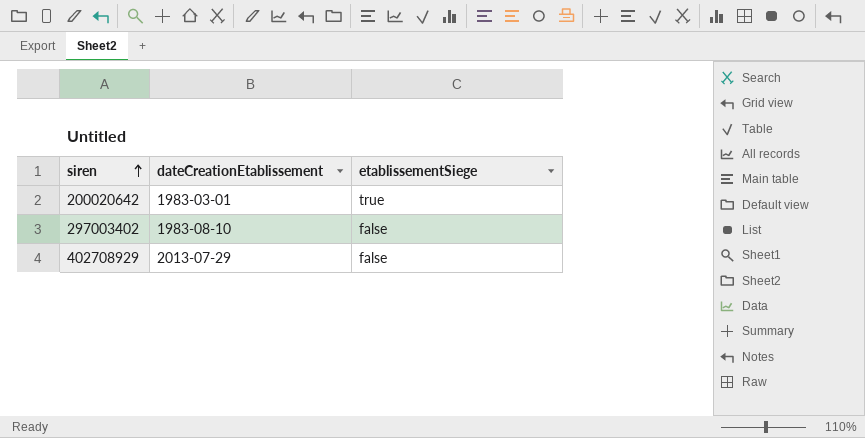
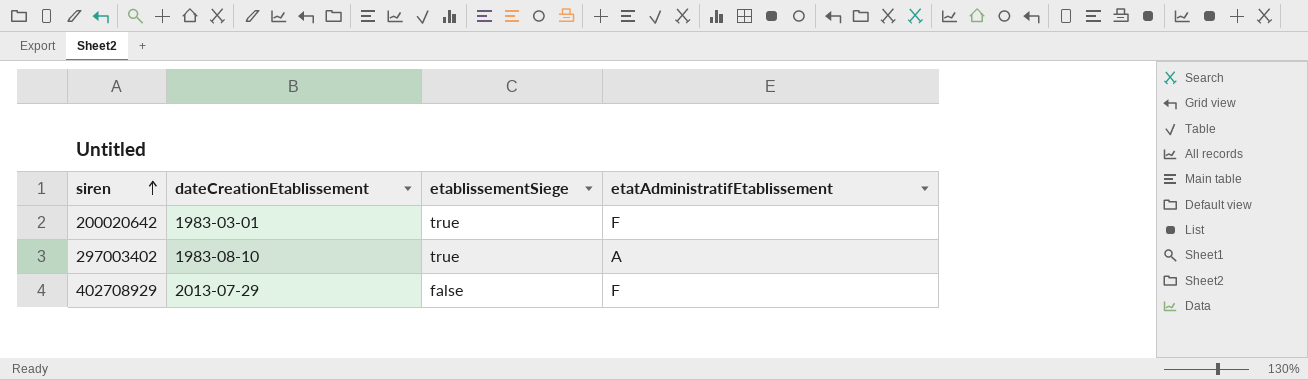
column etatAdministratifEtablissement | position: none -> 4
297003402 | etablissementSiege: false -> true

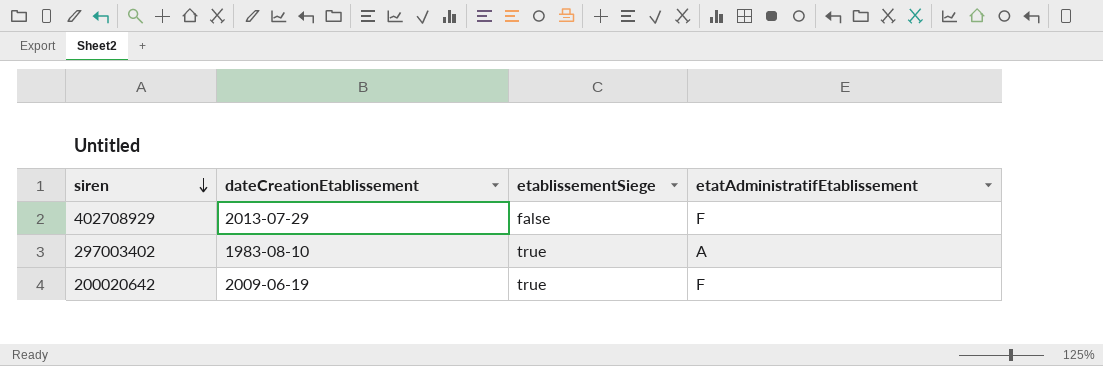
row order: siren ascending -> siren descending
200020642 | dateCreationEtablissement: 1983-03-01 -> 2009-06-19

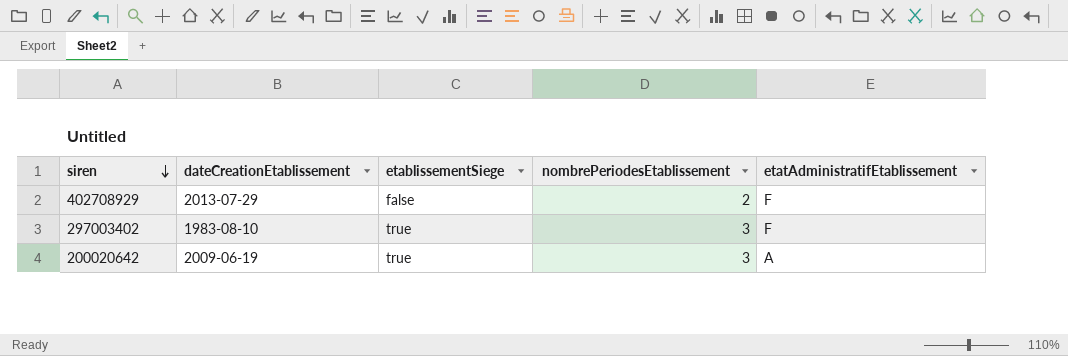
column nombrePeriodesEtablissement | position: none -> 4
297003402 | etatAdministratifEtablissement: A -> F
200020642 | etatAdministratifEtablissement: F -> A

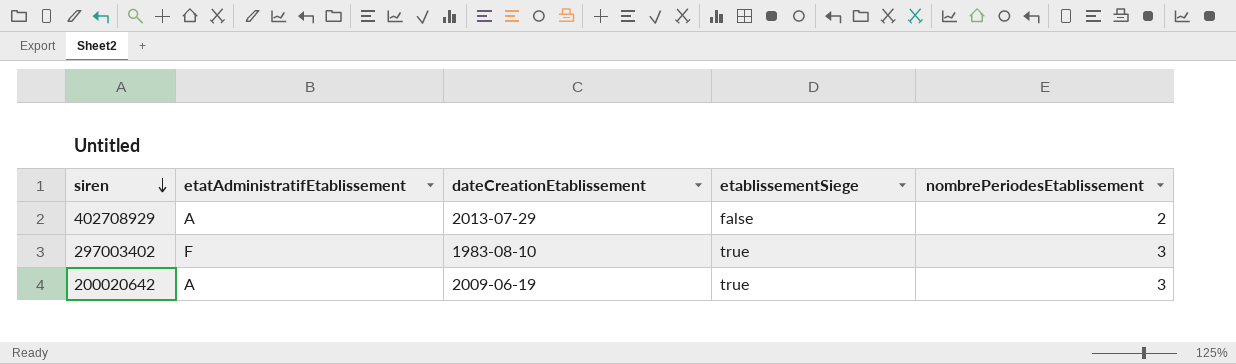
column etatAdministratifEtablissement | position: 5 -> 2
402708929 | etatAdministratifEtablissement: F -> A

